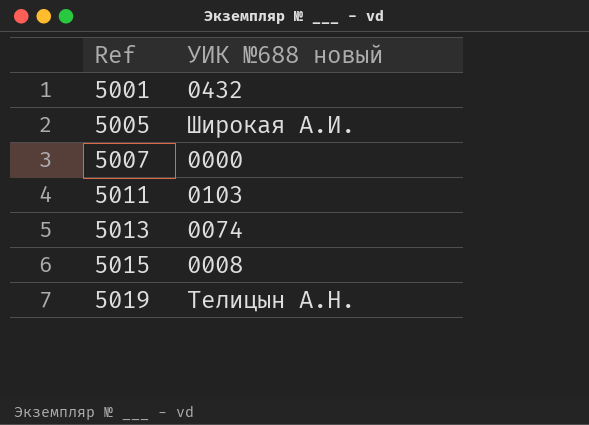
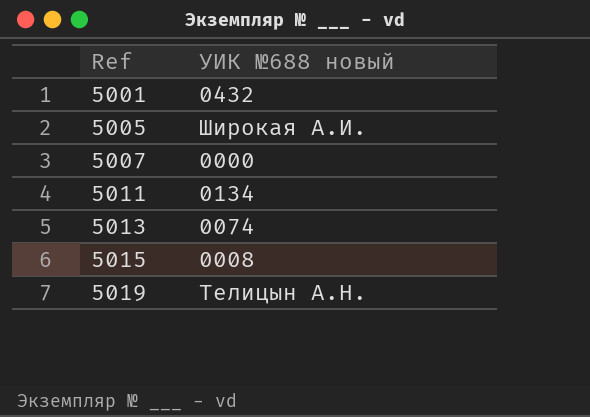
5011 | УИК №688 новый: 0103 -> 0134

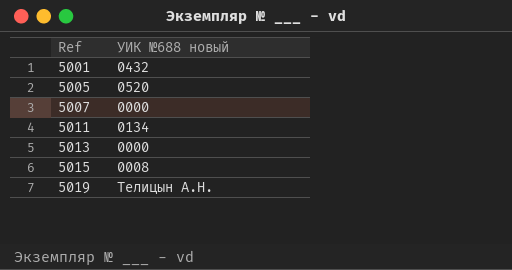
5005 | УИК №688 новый: Широкая А.И. -> 0520
5013 | УИК №688 новый: 0074 -> 0000

